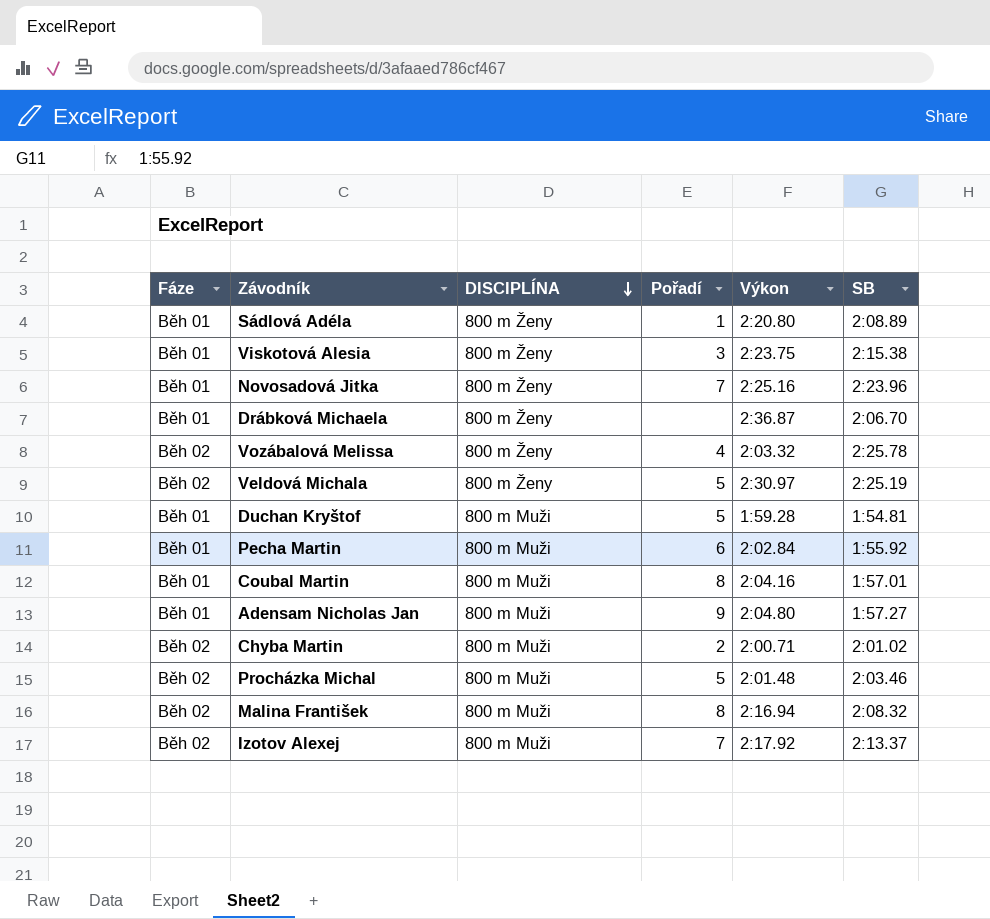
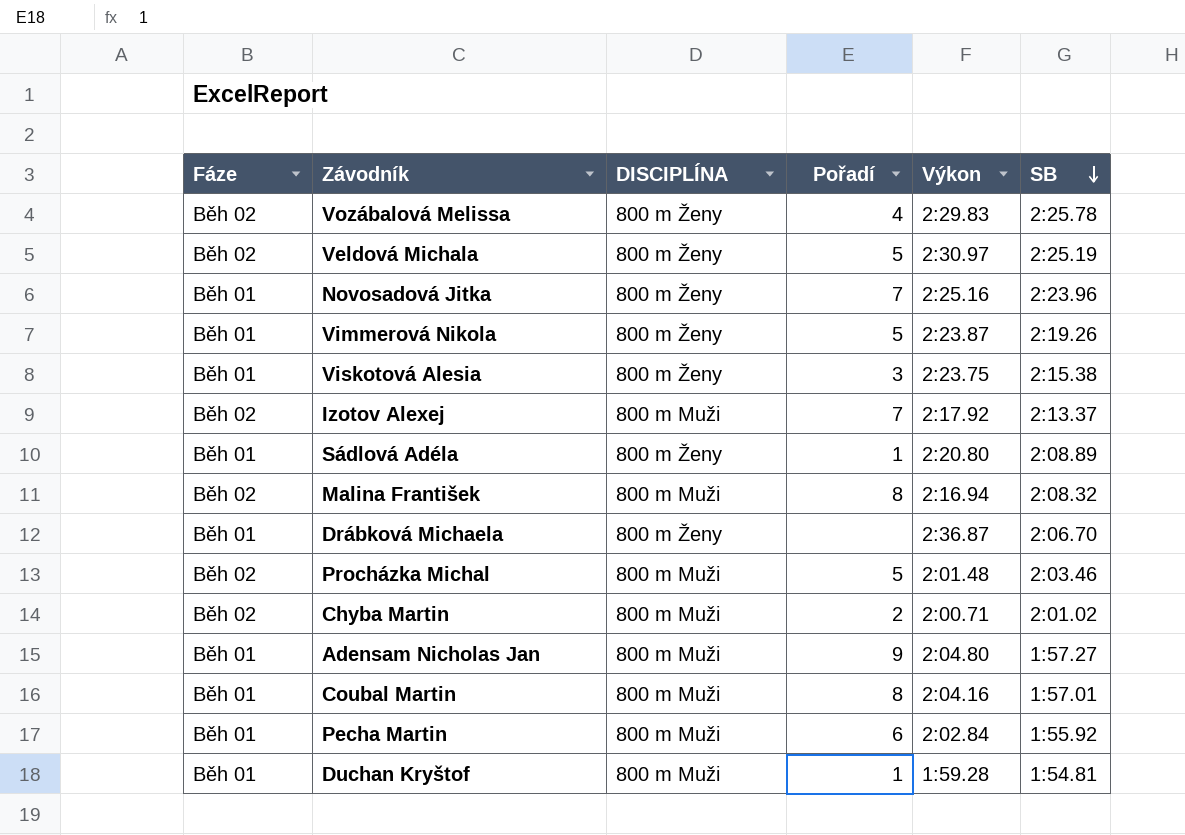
row order: DISCIPLÍNA descending -> SB descending
Vozábalová Melissa | Výkon: 2:03.32 -> 2:29.83
row Vimmerová Nikola: none -> Běh 01 | 800 m Ženy | 5 | 2:23.87 | 2:19.26
Duchan Kryštof | Pořadí: 5 -> 1

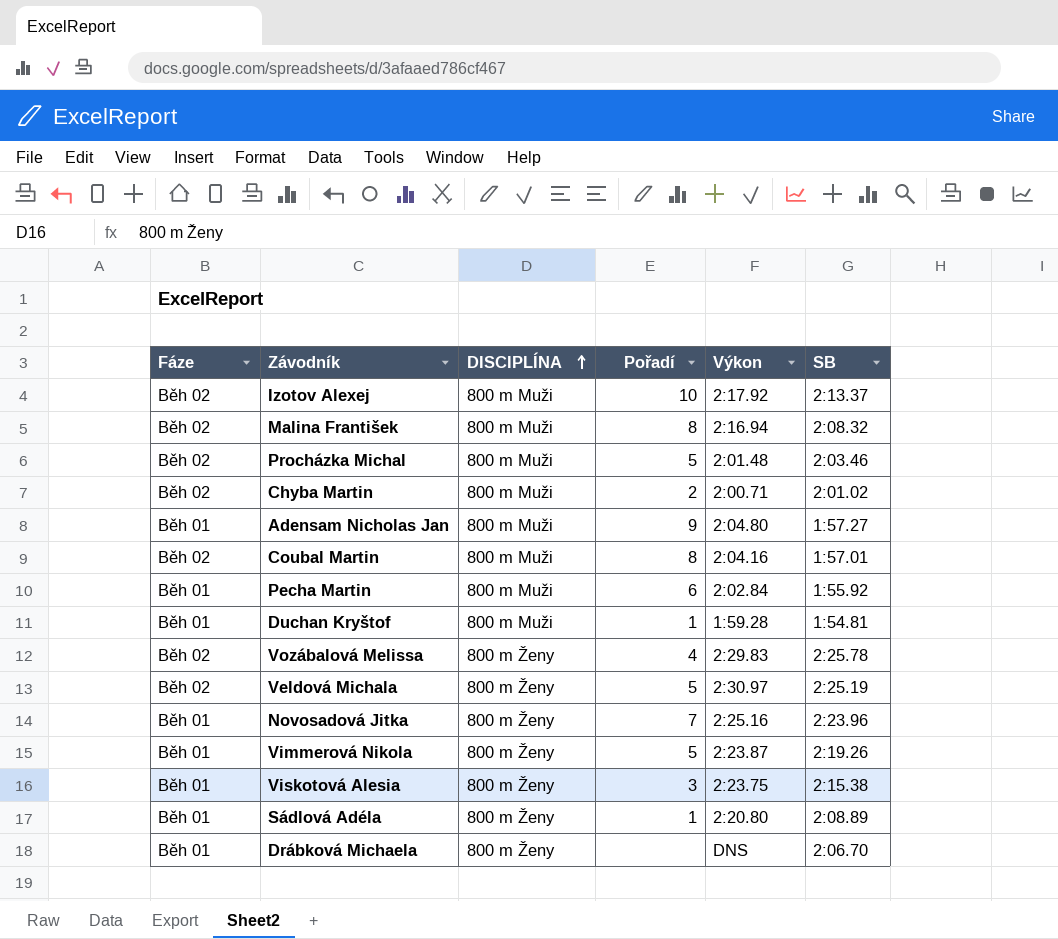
row order: SB descending -> DISCIPLÍNA ascending
Izotov Alexej | Pořadí: 7 -> 10
Coubal Martin | Fáze: Běh 01 -> Běh 02
Drábková Michaela | Výkon: 2:36.87 -> DNS

